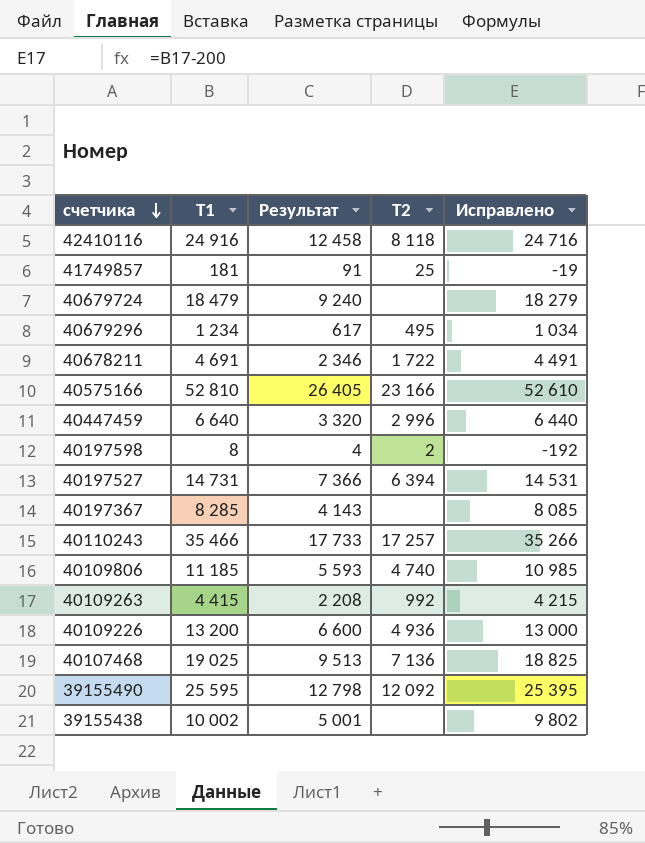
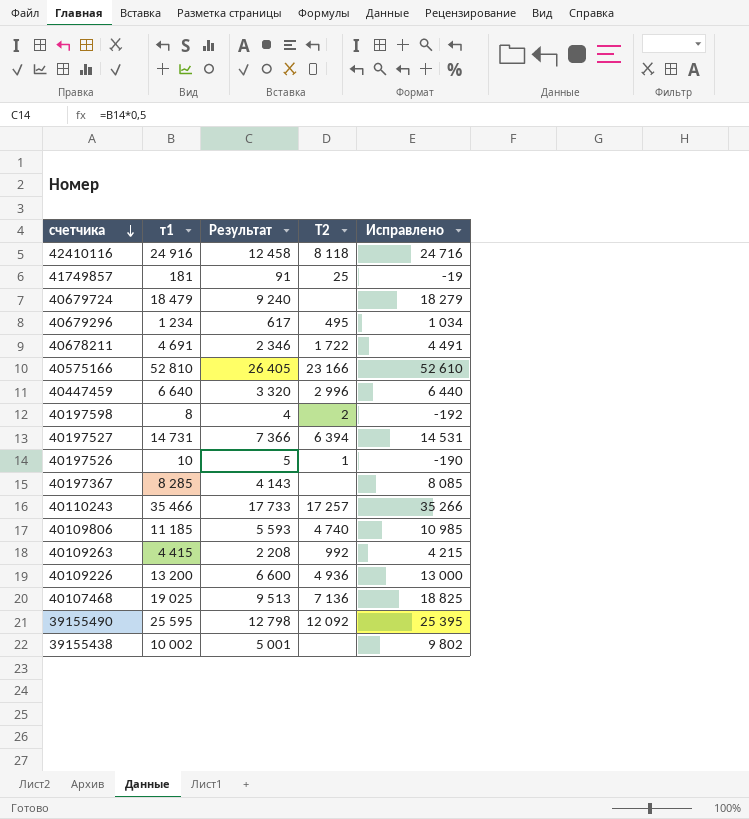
column name: Т1 -> т1
row 40197526: none -> 10 | 5 | 1 | -190

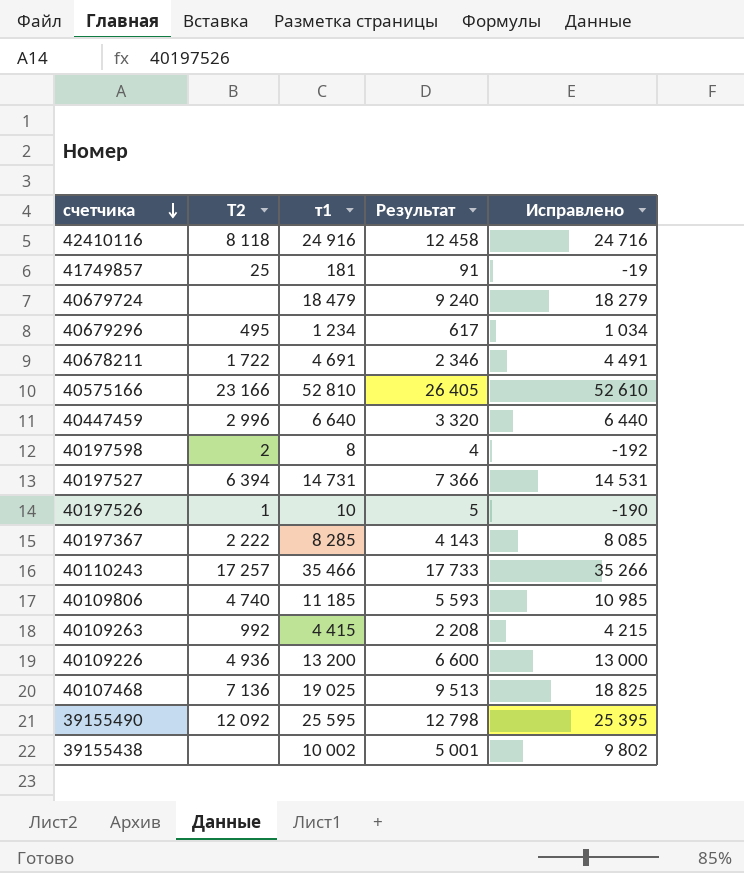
column Т2 | position: 4 -> 2
40197367 | Т2: none -> 2 222

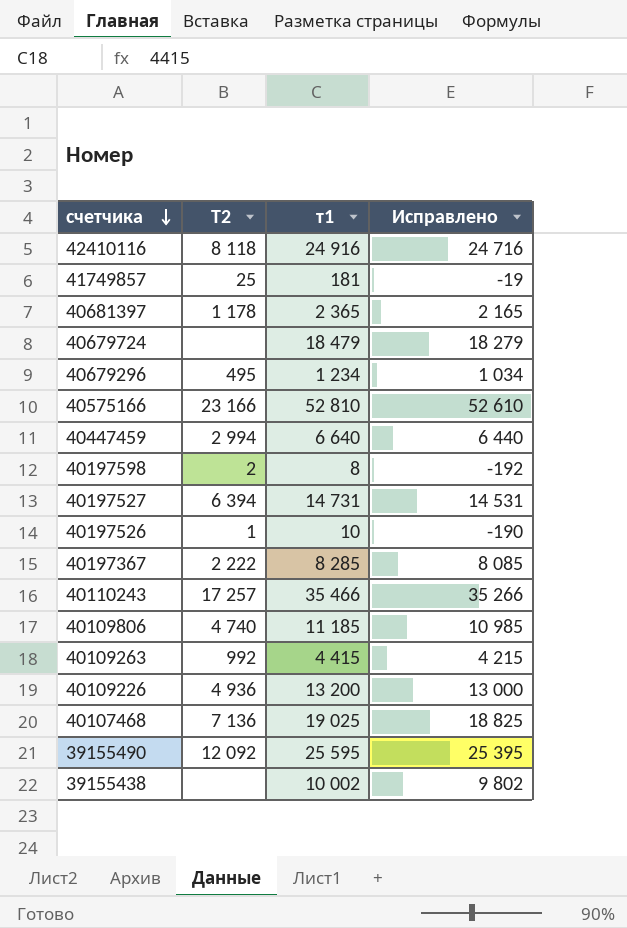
column Результат | formula: [т1] * 0,5 -> none
row 40678211: 1 722 | 4 691 | 2 346 | 4 491 -> none
row 40681397: none -> 1 178 | 2 365 | 2 165
40447459 | Т2: 2 996 -> 2 994

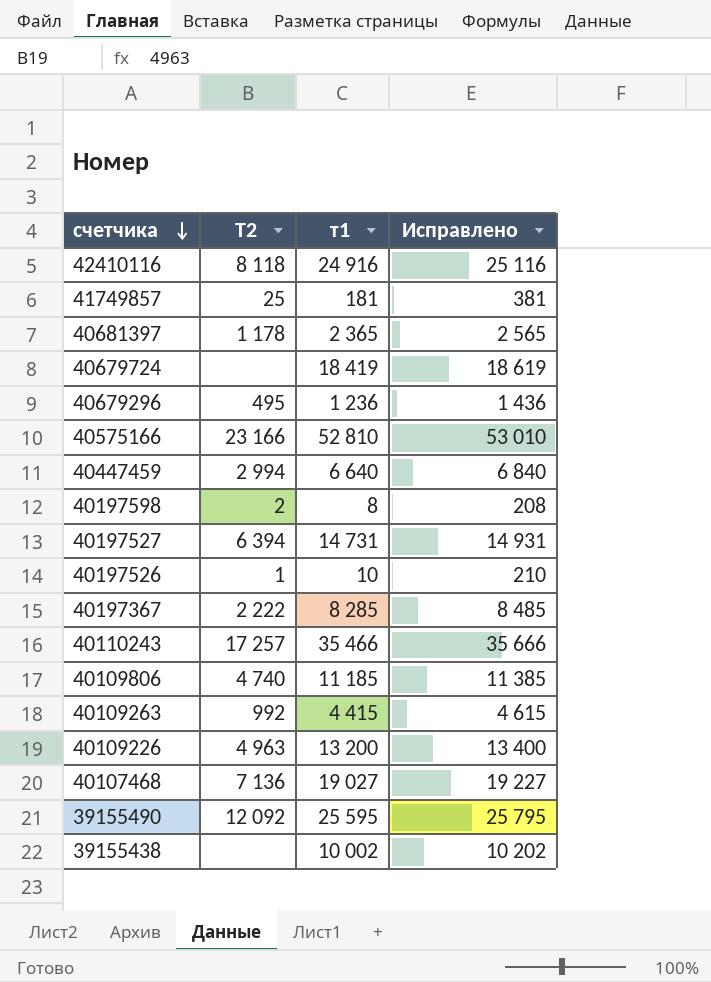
column Исправлено | formula: [т1] - 200 -> [т1] + 200
40679724 | т1: 18 479 -> 18 419
40679296 | т1: 1 234 -> 1 236
40109226 | Т2: 4 936 -> 4 963
40107468 | т1: 19 025 -> 19 027

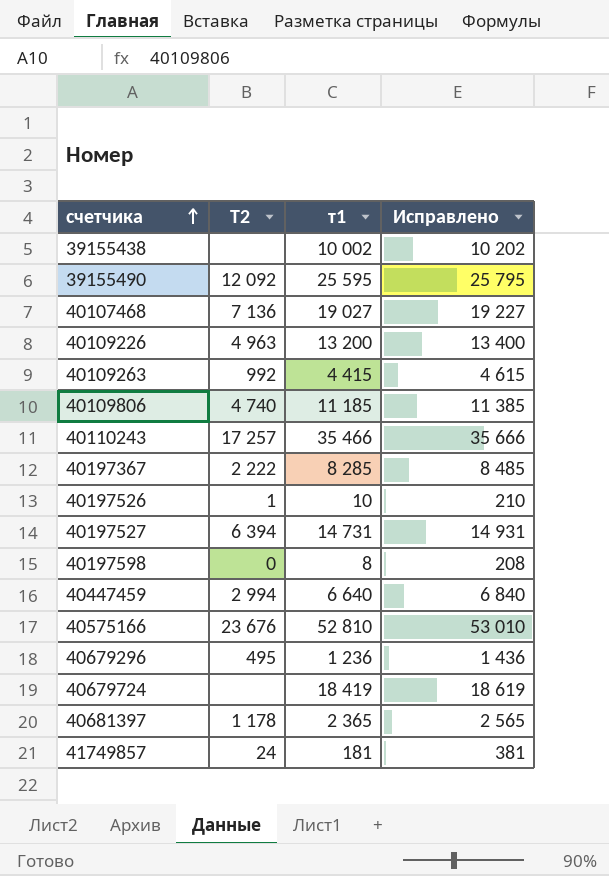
row order: счетчика descending -> счетчика ascending
row 42410116: 8 118 | 24 916 | 25 116 -> none
40197598 | Т2: 2 -> 0
40575166 | Т2: 23 166 -> 23 676
41749857 | Т2: 25 -> 24

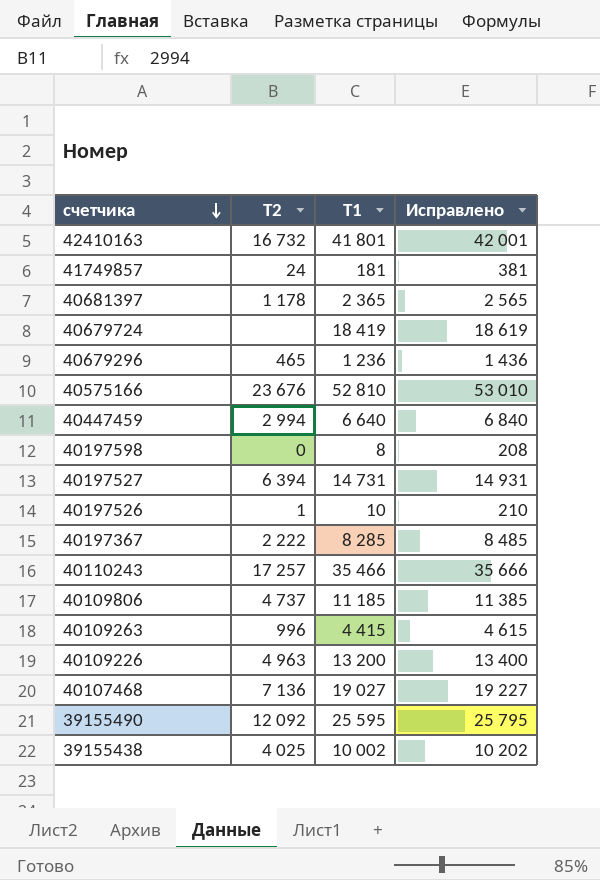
row order: счетчика ascending -> счетчика descending
column name: т1 -> Т1
row 42410163: none -> 16 732 | 41 801 | 42 001
40679296 | Т2: 495 -> 465
40109806 | Т2: 4 740 -> 4 737
40109263 | Т2: 992 -> 996
39155438 | Т2: none -> 4 025

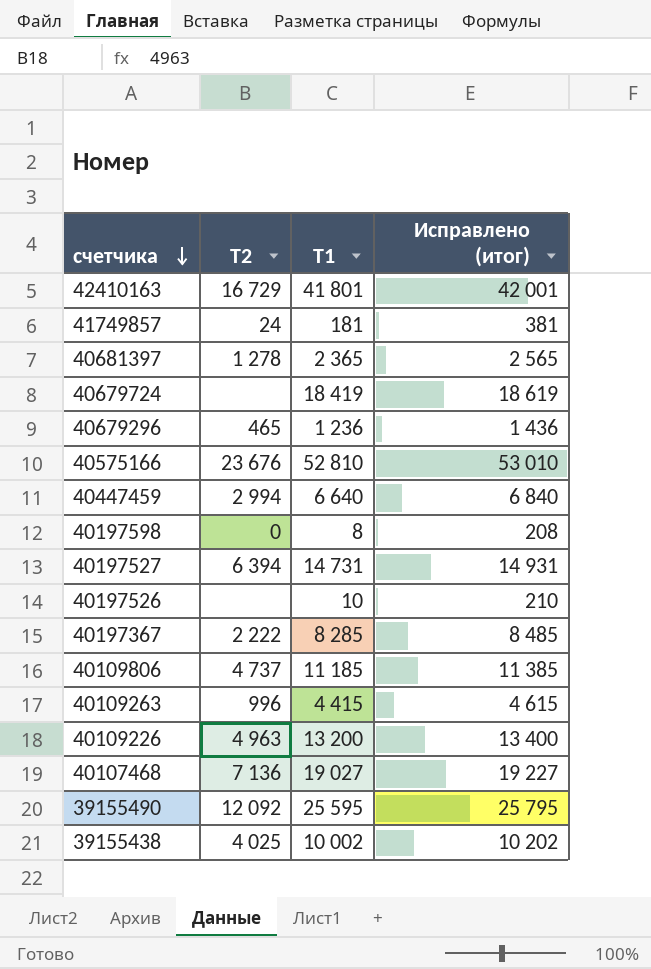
column name: Исправлено -> Исправлено (итог)
row 40110243: 17 257 | 35 466 | 35 666 -> none
42410163 | Т2: 16 732 -> 16 729
40681397 | Т2: 1 178 -> 1 278
40197526 | Т2: 1 -> none

